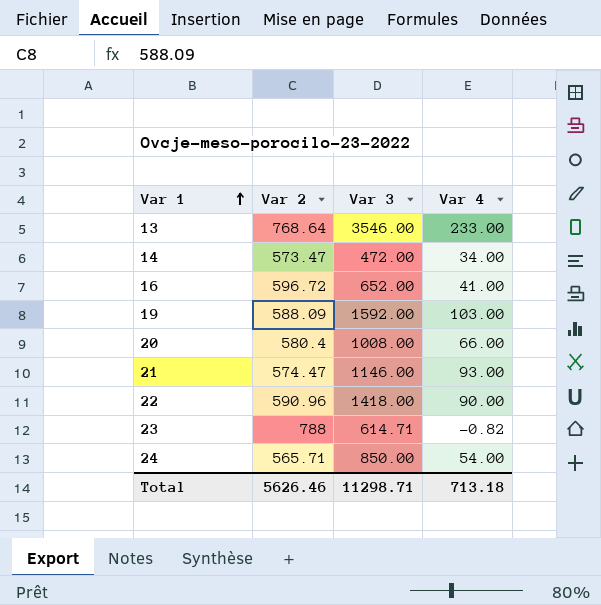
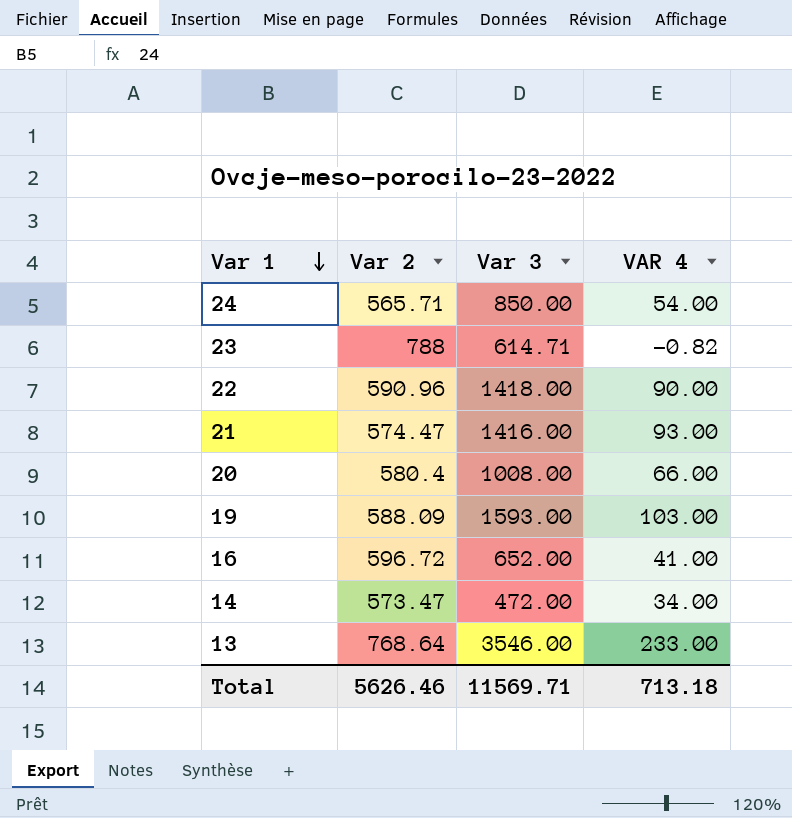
row order: Var 1 ascending -> Var 1 descending
column name: Var 4 -> VAR 4
21 | Var 3: 1146.00 -> 1416.00
19 | Var 3: 1592.00 -> 1593.00
Total | Var 3: 11298.71 -> 11569.71

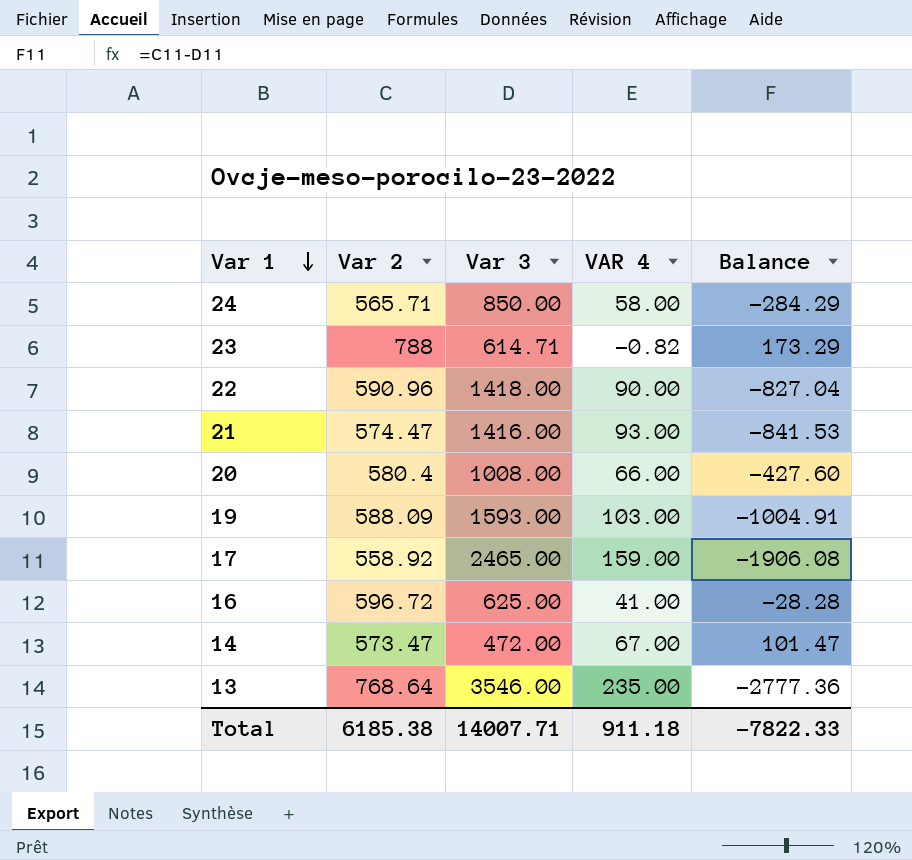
column Balance | formula: none -> [Var 2] - [Var 3]
24 | VAR 4: 54.00 -> 58.00
row 17: none -> 558.92 | 2465.00 | 159.00 | -1906.08
16 | Var 3: 652.00 -> 625.00
14 | VAR 4: 34.00 -> 67.00
13 | VAR 4: 233.00 -> 235.00
Total | Var 2: 5626.46 -> 6185.38
Total | Var 3: 11569.71 -> 14007.71
Total | VAR 4: 713.18 -> 911.18

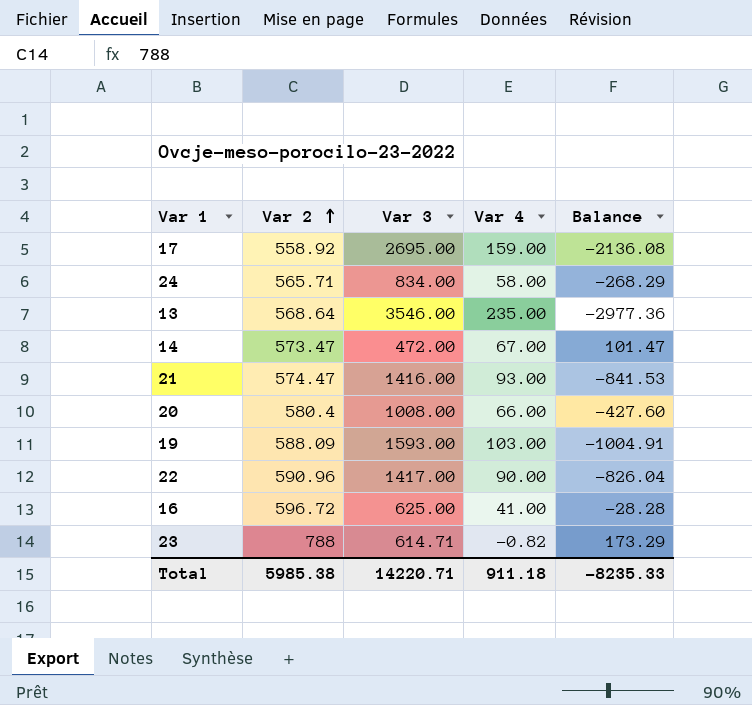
row order: Var 1 descending -> Var 2 ascending
column name: VAR 4 -> Var 4
17 | Var 3: 2465.00 -> 2695.00
17 | Balance: -1906.08 -> -2136.08
24 | Var 3: 850.00 -> 834.00
24 | Balance: -284.29 -> -268.29
13 | Var 2: 768.64 -> 568.64
13 | Balance: -2777.36 -> -2977.36
22 | Var 3: 1418.00 -> 1417.00
22 | Balance: -827.04 -> -826.04
Total | Var 2: 6185.38 -> 5985.38
Total | Var 3: 14007.71 -> 14220.71
Total | Balance: -7822.33 -> -8235.33

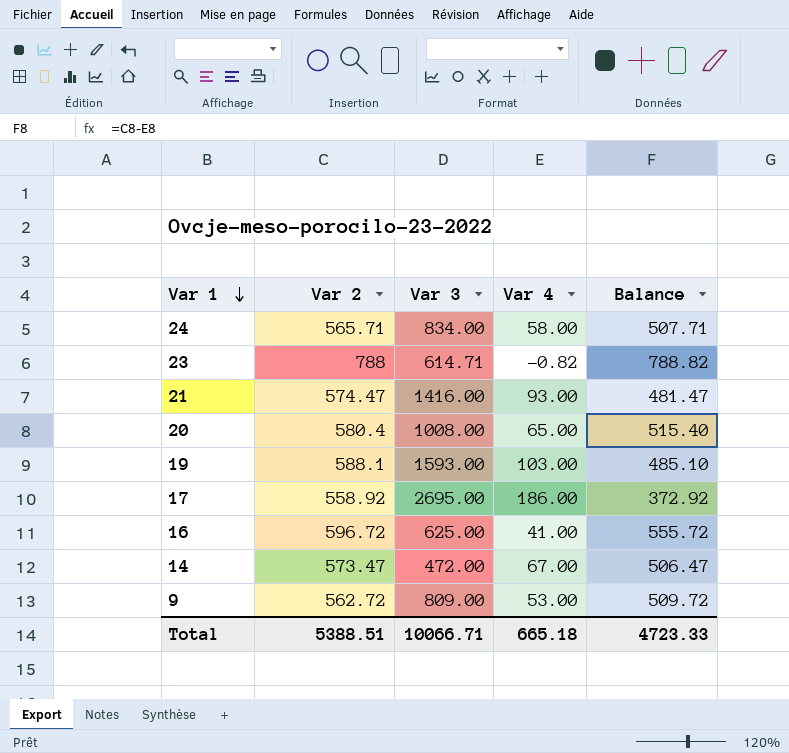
row order: Var 2 ascending -> Var 1 descending
column Balance | formula: [Var 2] - [Var 3] -> [Var 2] - [Var 4]
row 13: 568.64 | 3546.00 | 235.00 | -2977.36 -> none
row 22: 590.96 | 1417.00 | 90.00 | -826.04 -> none
20 | Var 4: 66.00 -> 65.00
19 | Var 2: 588.09 -> 588.1
17 | Var 4: 159.00 -> 186.00
row 9: none -> 562.72 | 809.00 | 53.00 | 509.72
Total | Var 2: 5985.38 -> 5388.51
Total | Var 3: 14220.71 -> 10066.71
Total | Var 4: 911.18 -> 665.18
Total | Balance: -8235.33 -> 4723.33

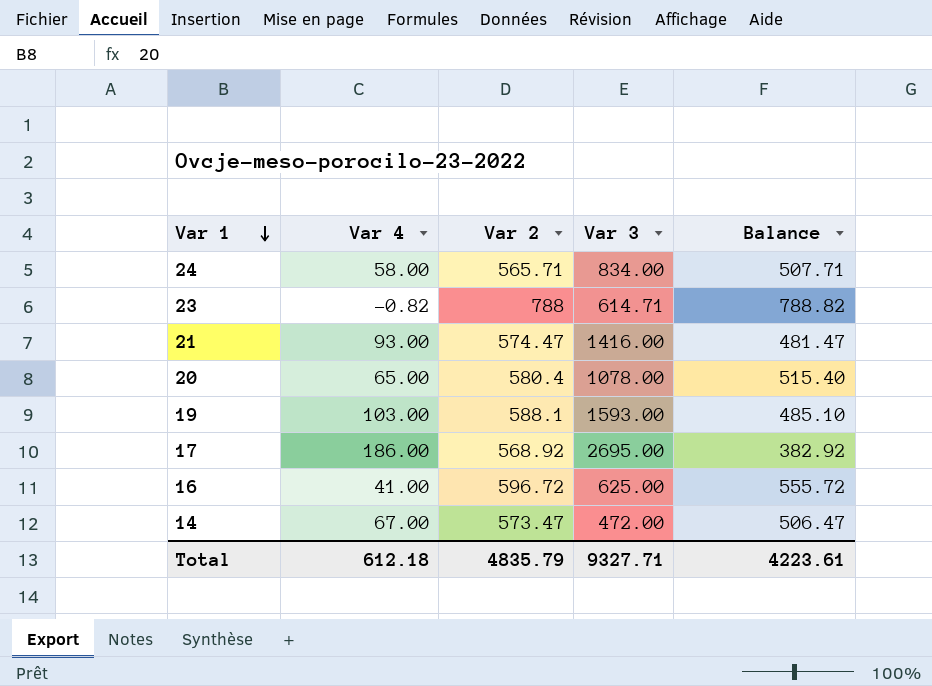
column Var 4 | position: 4 -> 2
row 9: 562.72 | 809.00 | 53.00 | 509.72 -> none
20 | Var 3: 1008.00 -> 1078.00
17 | Var 2: 558.92 -> 568.92
17 | Balance: 372.92 -> 382.92
Total | Var 4: 665.18 -> 612.18
Total | Var 2: 5388.51 -> 4835.79
Total | Var 3: 10066.71 -> 9327.71
Total | Balance: 4723.33 -> 4223.61

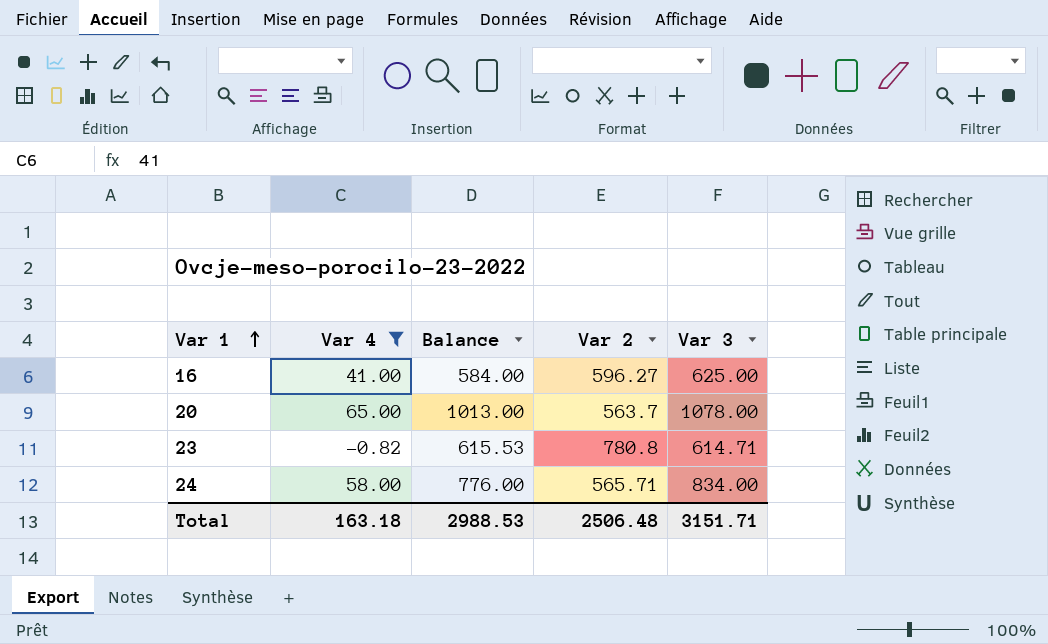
filter: none -> Var 4 <= 65.00
row order: Var 1 descending -> Var 1 ascending
column Balance | formula: [Var 2] - [Var 4] -> [Var 3] - [Var 4]
column Balance | position: 5 -> 3
16 | Var 2: 596.72 -> 596.27
20 | Var 2: 580.4 -> 563.7
23 | Var 2: 788 -> 780.8
Total | Var 4: 612.18 -> 163.18
Total | Balance: 4223.61 -> 2988.53
Total | Var 2: 4835.79 -> 2506.48
Total | Var 3: 9327.71 -> 3151.71

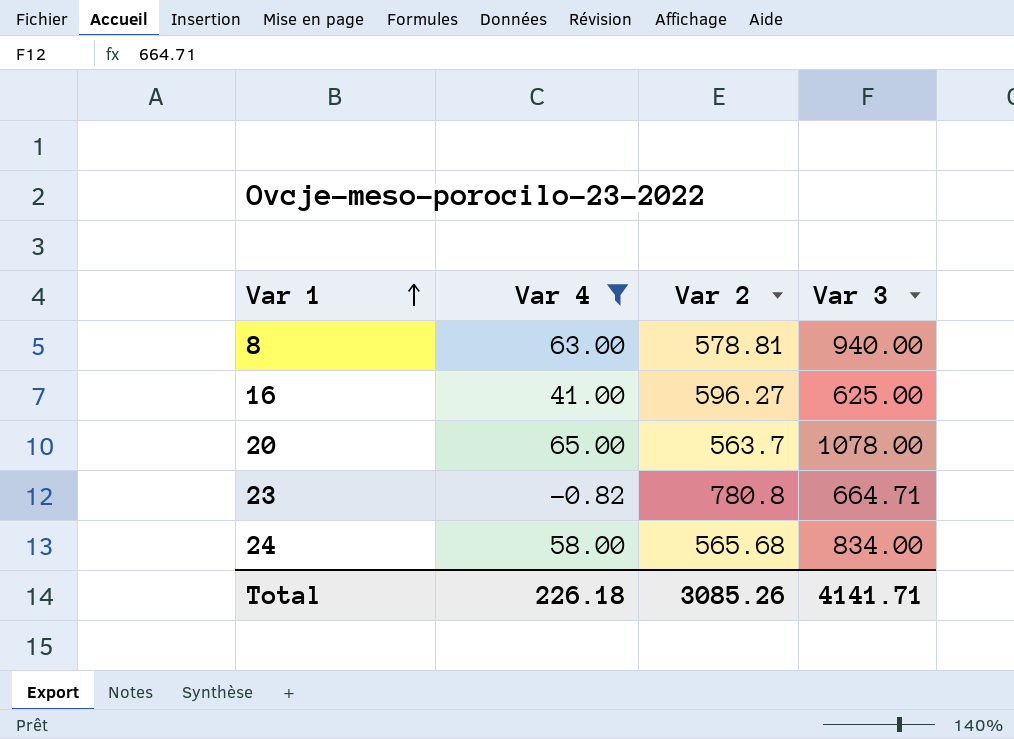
column Balance | formula: [Var 3] - [Var 4] -> none
row 8: none -> 63.00 | 578.81 | 940.00
23 | Var 3: 614.71 -> 664.71
24 | Var 2: 565.71 -> 565.68
Total | Var 4: 163.18 -> 226.18
Total | Var 2: 2506.48 -> 3085.26
Total | Var 3: 3151.71 -> 4141.71

